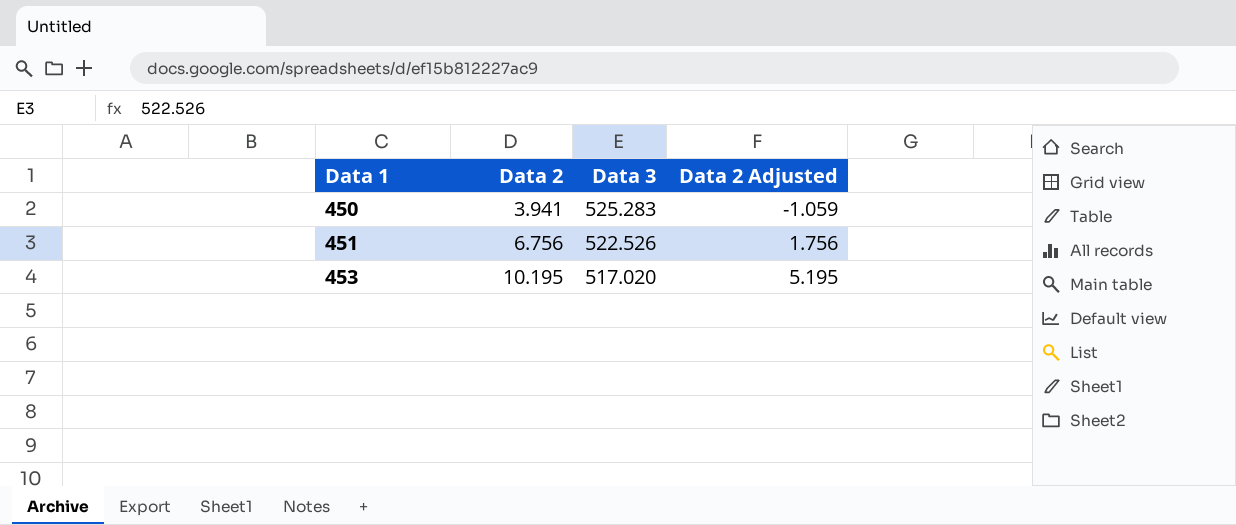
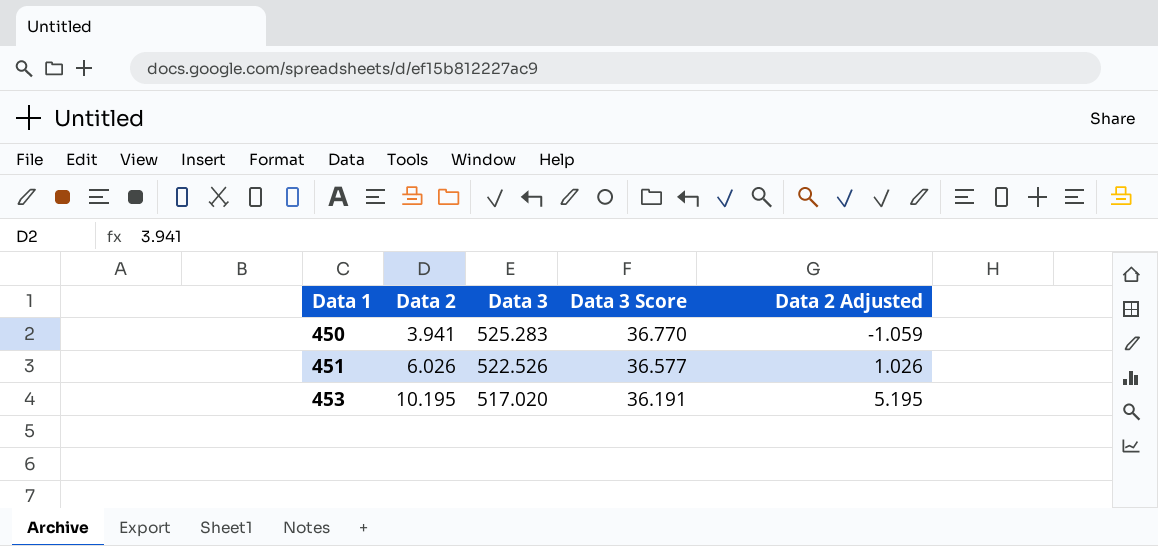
column Data 3 Score | formula: none -> [Data 3] * 0.07
451 | Data 2: 6.756 -> 6.026
451 | Data 2 Adjusted: 1.756 -> 1.026

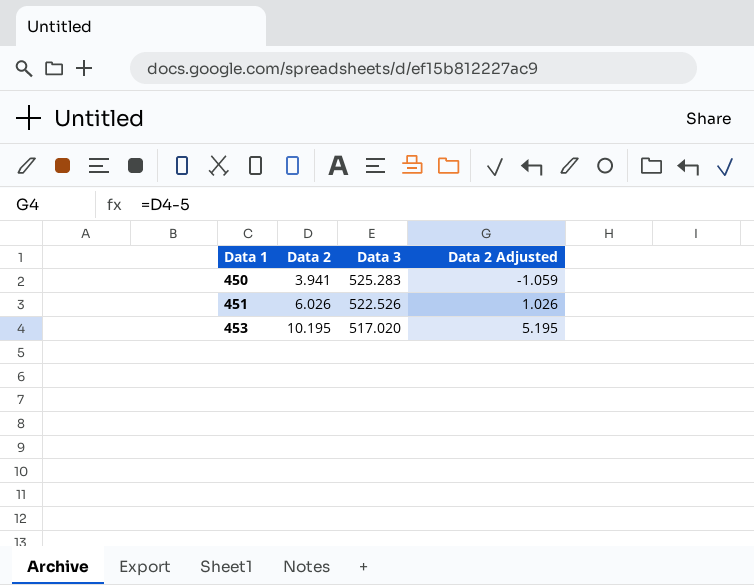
column Data 3 Score | formula: [Data 3] * 0.07 -> none

